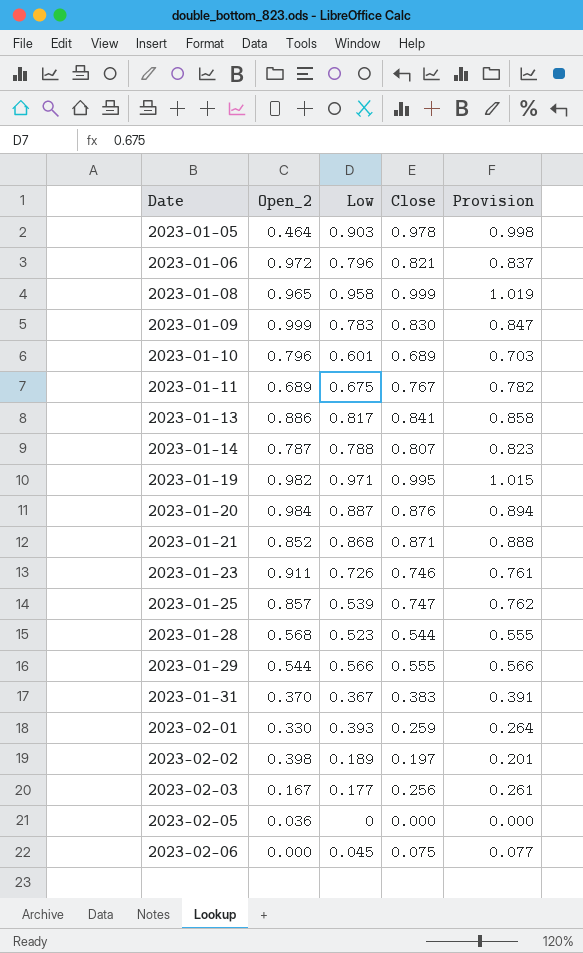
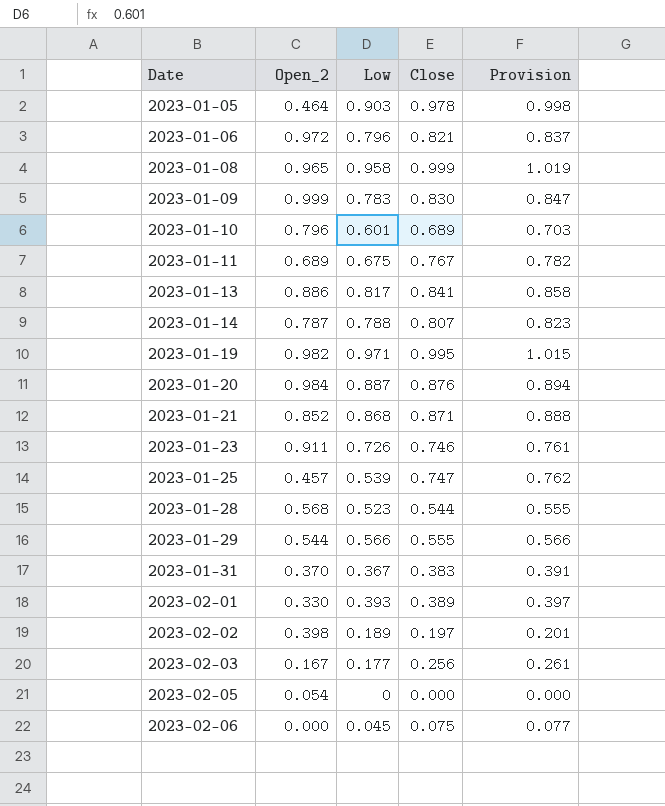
2023-01-25 | Open_2: 0.857 -> 0.457
2023-02-01 | Close: 0.259 -> 0.389
2023-02-01 | Provision: 0.264 -> 0.397
2023-02-05 | Open_2: 0.036 -> 0.054

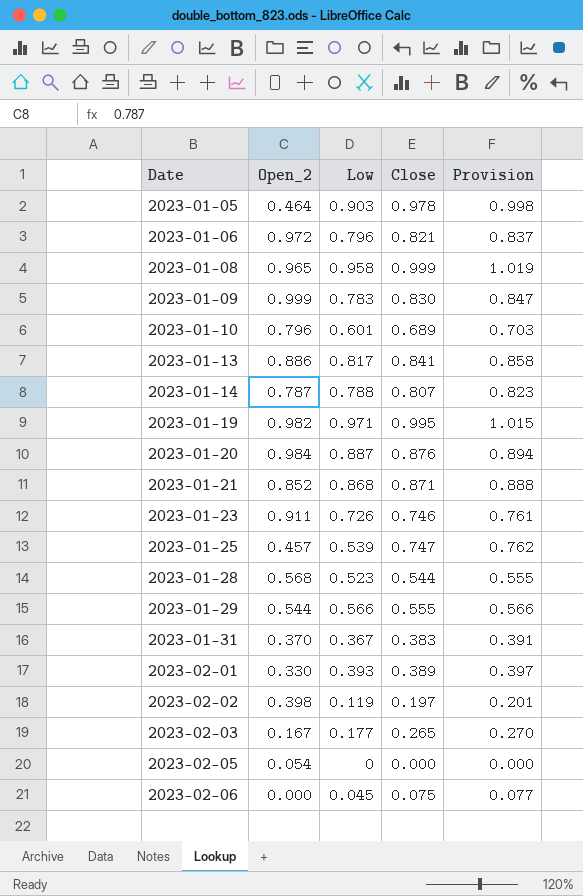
row 2023-01-11: 0.689 | 0.675 | 0.767 | 0.782 -> none
2023-02-02 | Low: 0.189 -> 0.119
2023-02-03 | Close: 0.256 -> 0.265
2023-02-03 | Provision: 0.261 -> 0.270

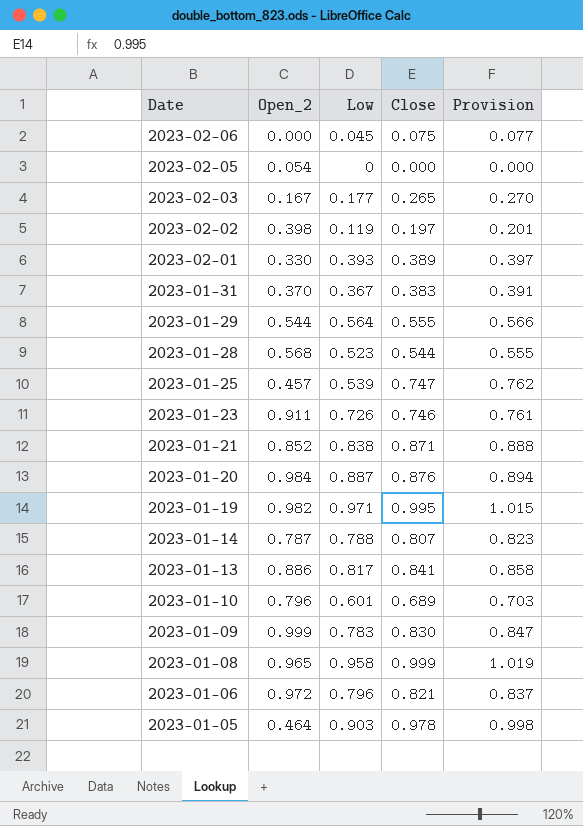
row order: Date ascending -> Date descending
2023-01-29 | Low: 0.566 -> 0.564
2023-01-21 | Low: 0.868 -> 0.838

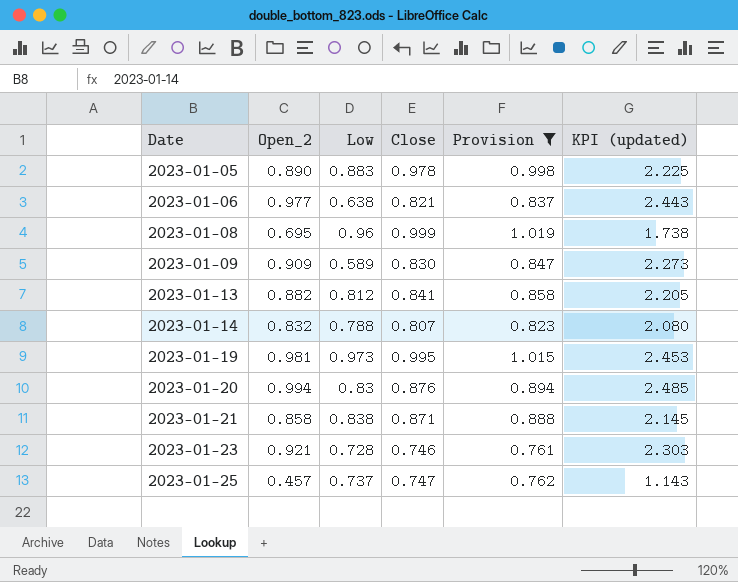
filter: none -> Provision >= 0.761
row order: Date descending -> Date ascending
column KPI (updated) | formula: none -> [Open_2] * 2.5
2023-01-05 | Open_2: 0.464 -> 0.890
2023-01-05 | Low: 0.903 -> 0.883
2023-01-06 | Open_2: 0.972 -> 0.977
2023-01-06 | Low: 0.796 -> 0.638
2023-01-08 | Open_2: 0.965 -> 0.695
2023-01-08 | Low: 0.958 -> 0.96
2023-01-09 | Open_2: 0.999 -> 0.909
2023-01-09 | Low: 0.783 -> 0.589
2023-01-13 | Open_2: 0.886 -> 0.882
2023-01-13 | Low: 0.817 -> 0.812
2023-01-14 | Open_2: 0.787 -> 0.832
2023-01-19 | Open_2: 0.982 -> 0.981
2023-01-19 | Low: 0.971 -> 0.973
2023-01-20 | Open_2: 0.984 -> 0.994
2023-01-20 | Low: 0.887 -> 0.83
2023-01-21 | Open_2: 0.852 -> 0.858
2023-01-23 | Open_2: 0.911 -> 0.921
2023-01-23 | Low: 0.726 -> 0.728
2023-01-25 | Low: 0.539 -> 0.737

